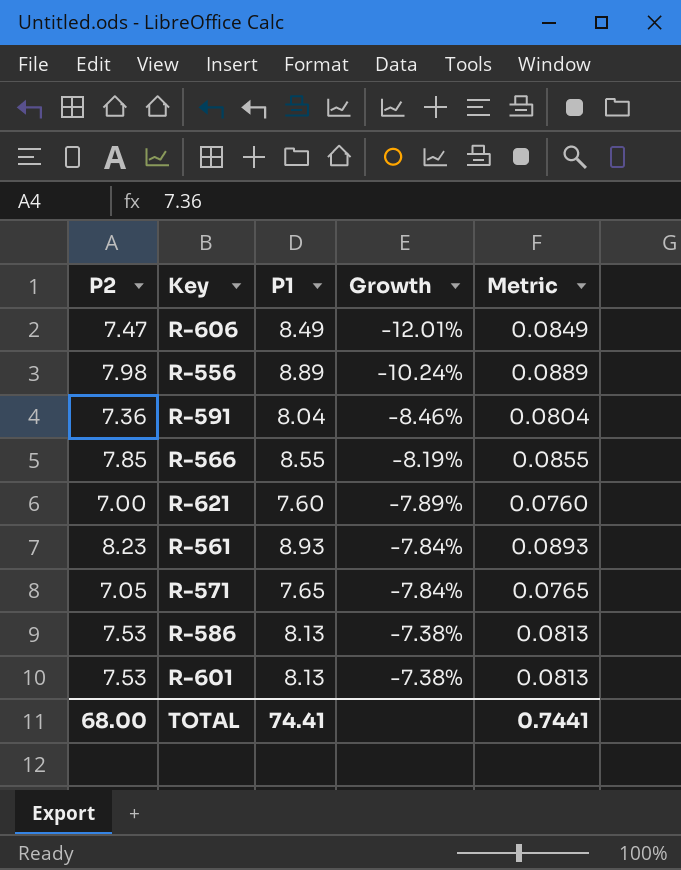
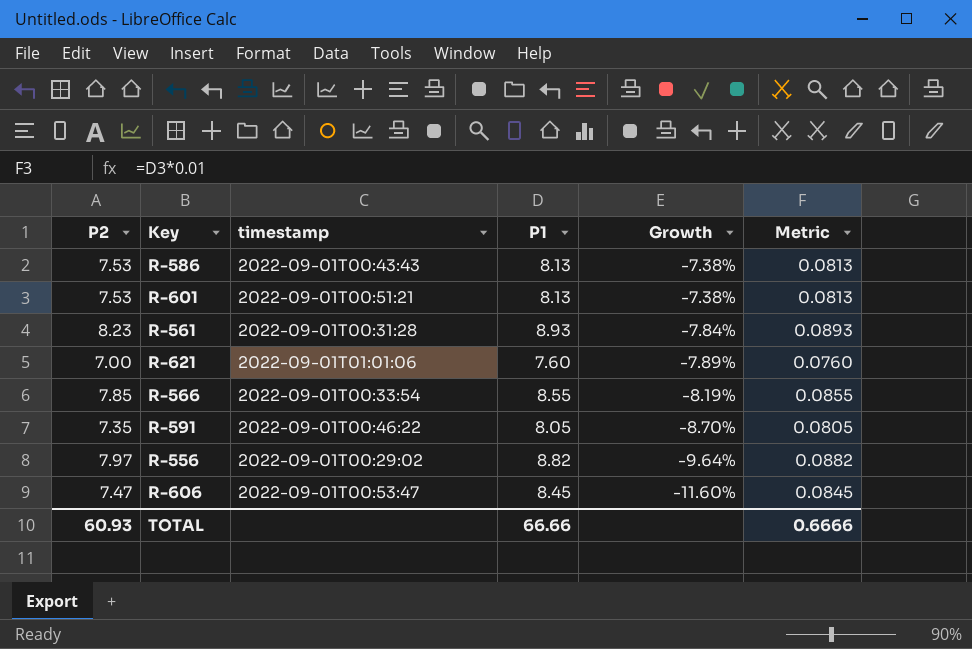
row order: Growth ascending -> Growth descending
column timestamp | position: none -> 3
row R-571: 7.05 | 7.65 | -7.84% | 0.0765 -> none
R-591 | P2: 7.36 -> 7.35
R-591 | P1: 8.04 -> 8.05
R-591 | Growth: -8.46% -> -8.70%
R-591 | Metric: 0.0804 -> 0.0805
R-556 | P2: 7.98 -> 7.97
R-556 | P1: 8.89 -> 8.82
R-556 | Growth: -10.24% -> -9.64%
R-556 | Metric: 0.0889 -> 0.0882
R-606 | P1: 8.49 -> 8.45
R-606 | Growth: -12.01% -> -11.60%
R-606 | Metric: 0.0849 -> 0.0845
TOTAL | P2: 68.00 -> 60.93
TOTAL | P1: 74.41 -> 66.66
TOTAL | Metric: 0.7441 -> 0.6666

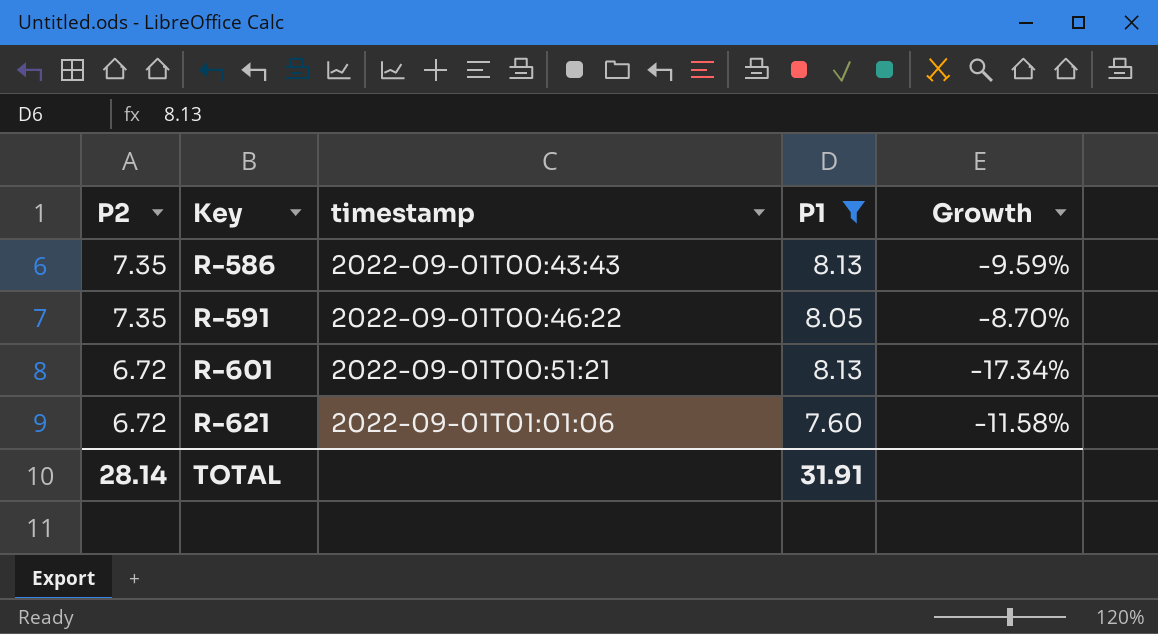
filter: none -> P1 <= 8.13
row order: Growth descending -> P2 descending
column Metric | formula: [P1] * 0.01 -> none
R-586 | P2: 7.53 -> 7.35
R-586 | Growth: -7.38% -> -9.59%
R-601 | P2: 7.53 -> 6.72
R-601 | Growth: -7.38% -> -17.34%
R-621 | P2: 7.00 -> 6.72
R-621 | Growth: -7.89% -> -11.58%
TOTAL | P2: 60.93 -> 28.14
TOTAL | P1: 66.66 -> 31.91

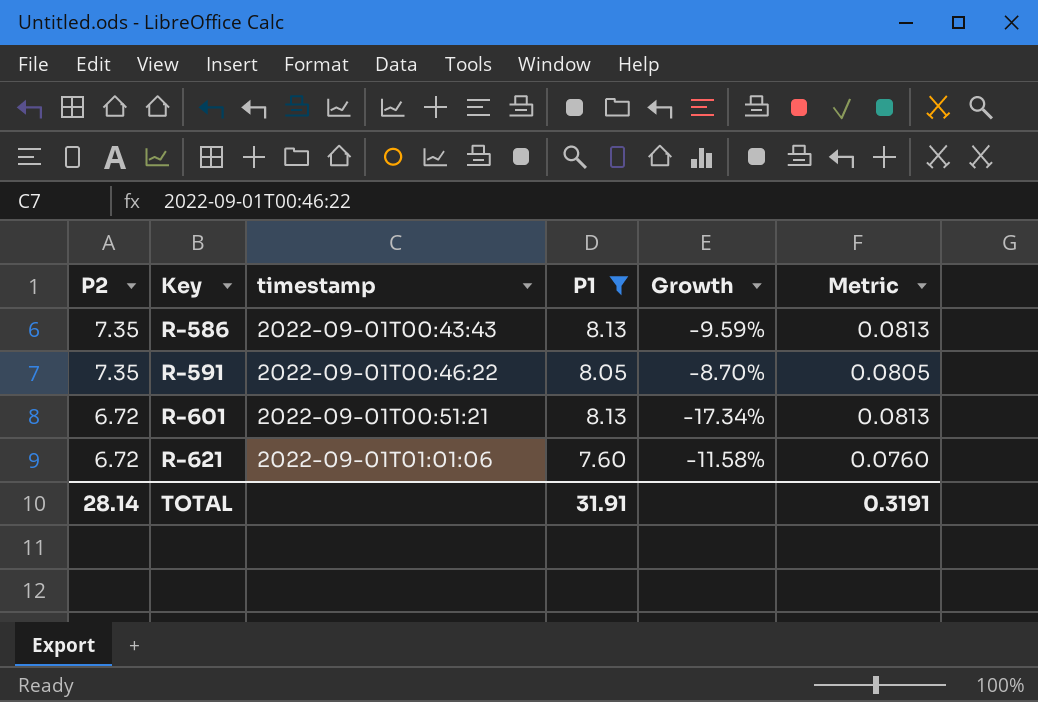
column Metric | formula: none -> [P1] * 0.01

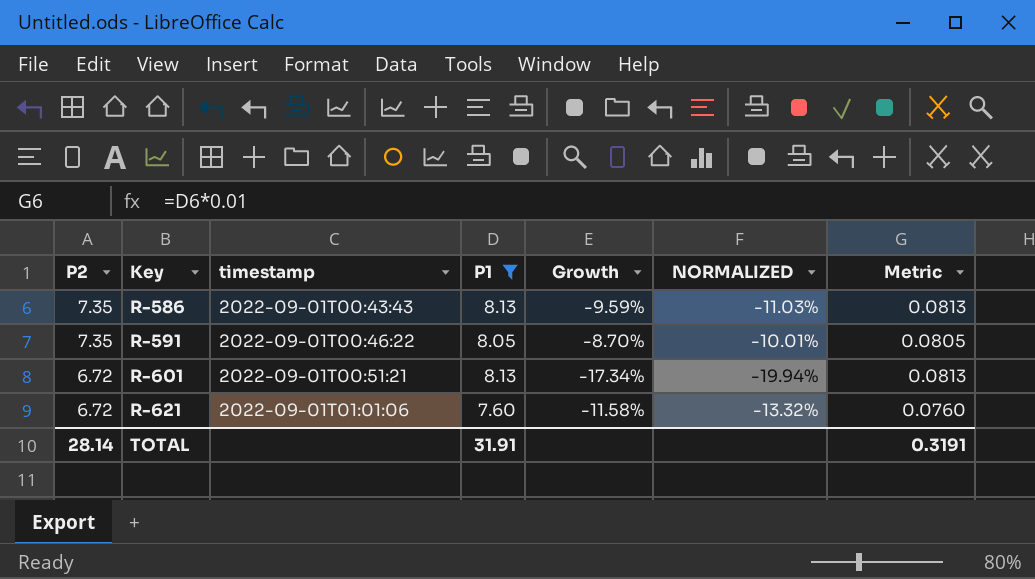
column NORMALIZED | formula: none -> [Growth] * 1.15

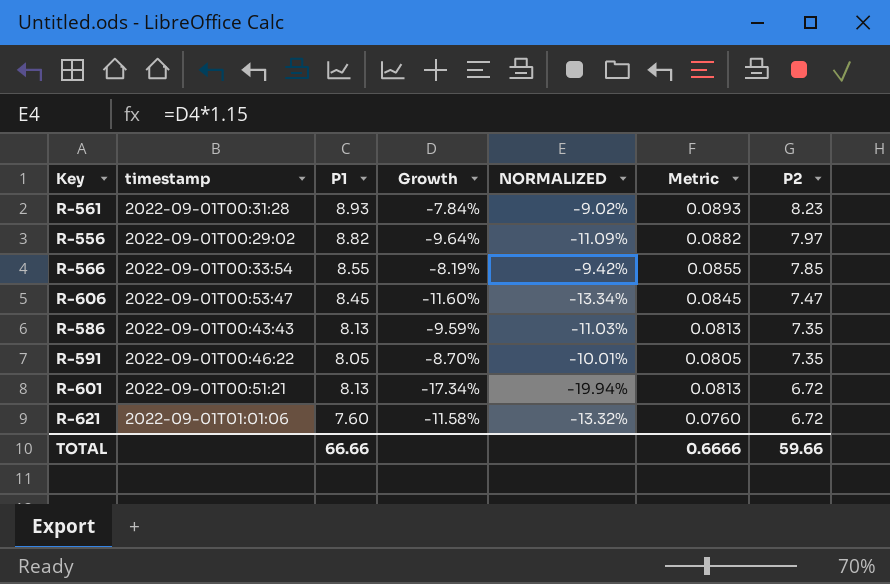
filter: P1 <= 8.13 -> none
column P2 | position: 1 -> 7
TOTAL | P1: 31.91 -> 66.66
TOTAL | Metric: 0.3191 -> 0.6666
TOTAL | P2: 28.14 -> 59.66

